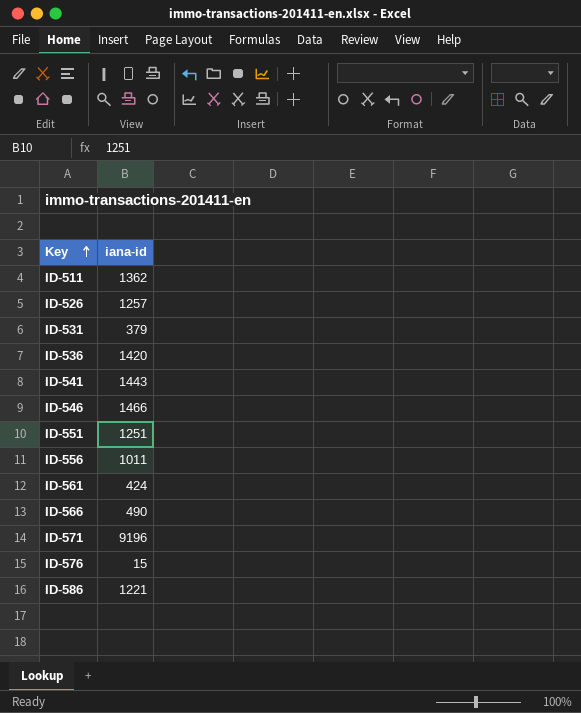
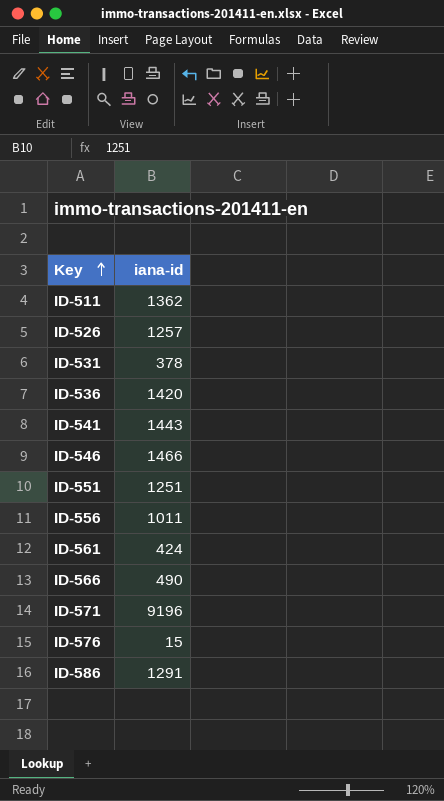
ID-531 | iana-id: 379 -> 378
ID-586 | iana-id: 1221 -> 1291

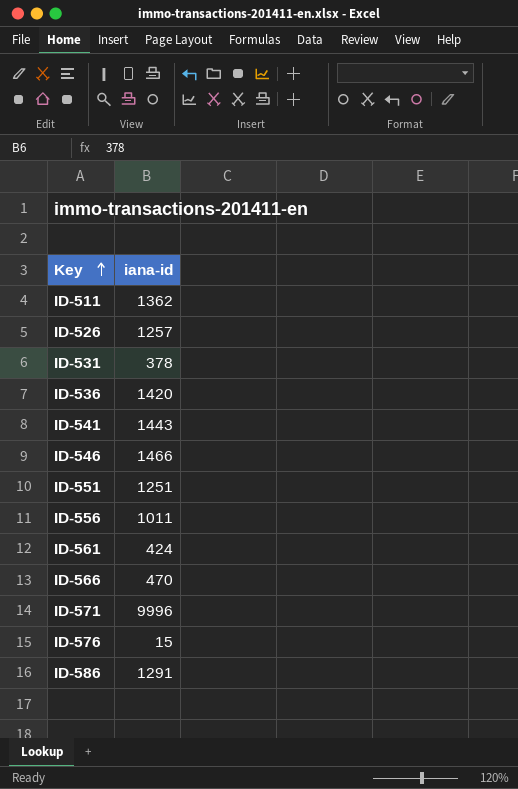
ID-566 | iana-id: 490 -> 470
ID-571 | iana-id: 9196 -> 9996

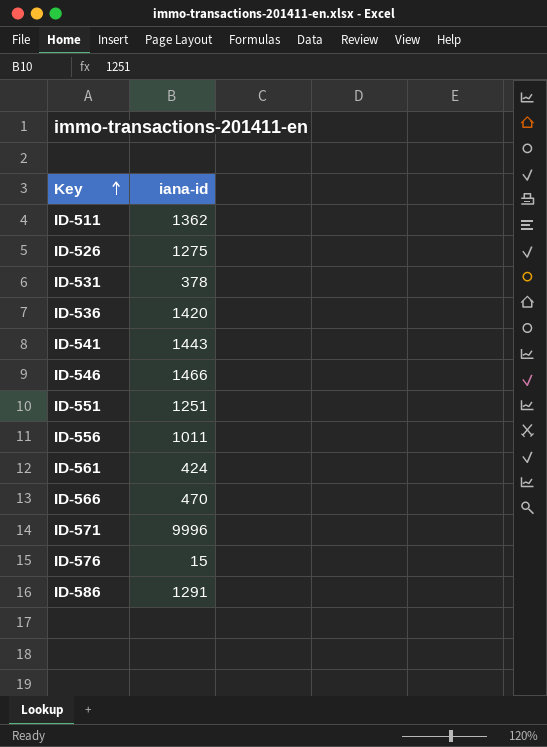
ID-526 | iana-id: 1257 -> 1275

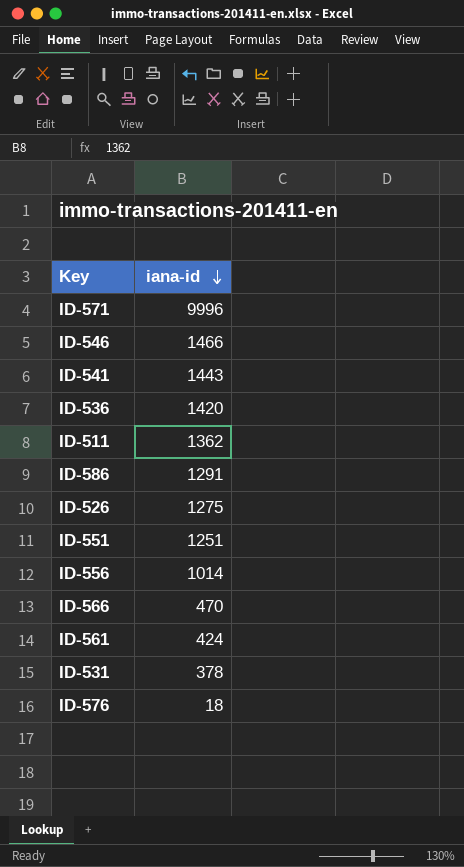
row order: Key ascending -> iana-id descending
ID-556 | iana-id: 1011 -> 1014
ID-576 | iana-id: 15 -> 18

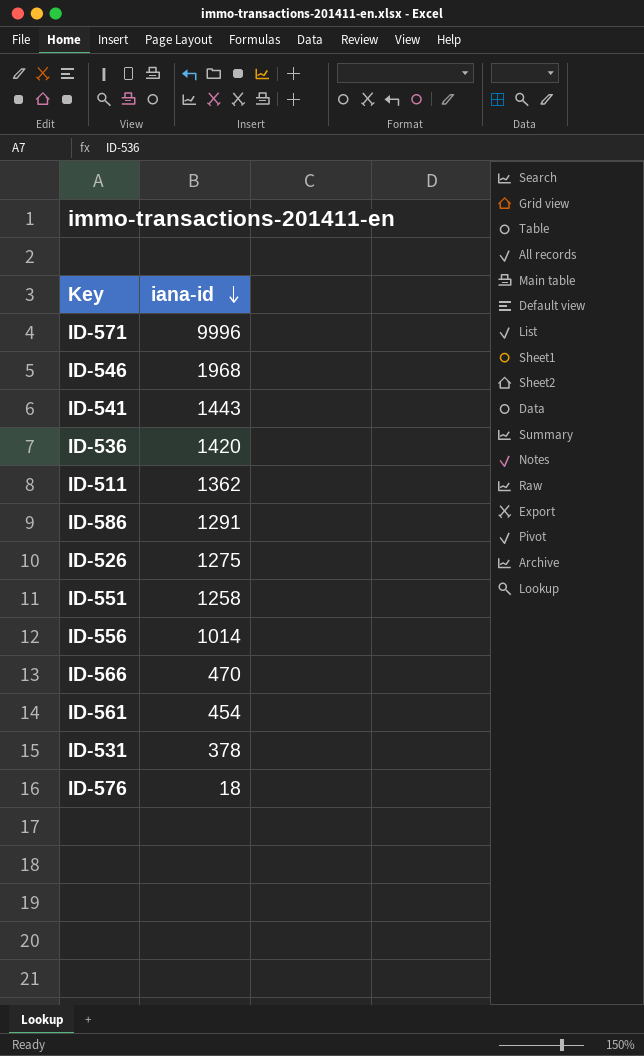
ID-546 | iana-id: 1466 -> 1968
ID-551 | iana-id: 1251 -> 1258
ID-561 | iana-id: 424 -> 454

